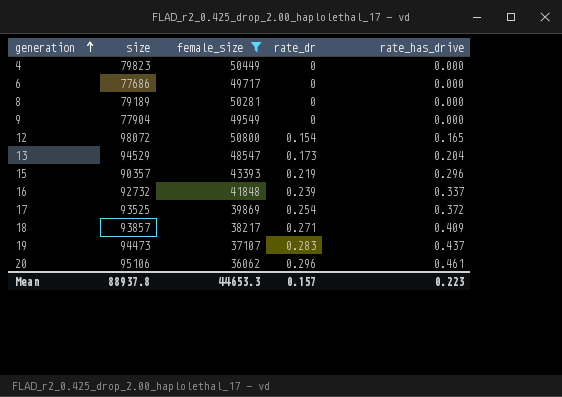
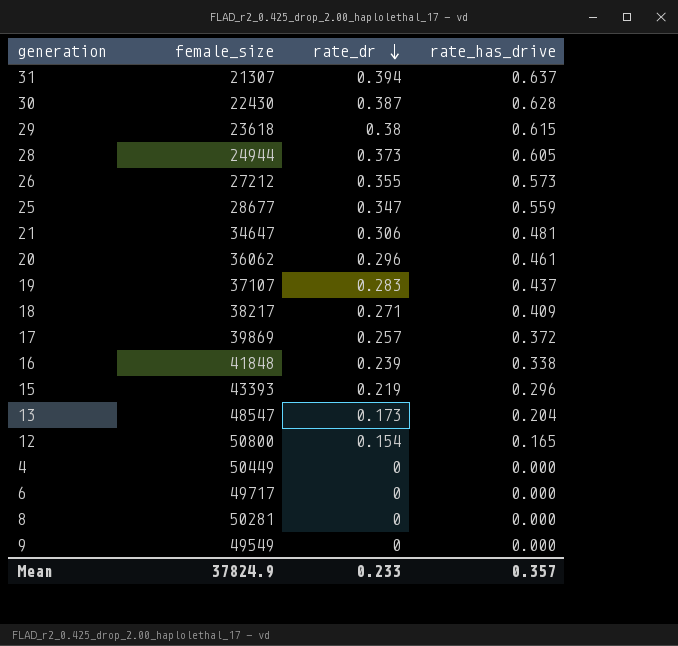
filter: female_size >= 36062 -> none
row order: generation ascending -> rate_dr descending
column size | position: 2 -> none
17 | rate_dr: 0.254 -> 0.257
16 | rate_has_drive: 0.337 -> 0.338
Mean | female_size: 44653.3 -> 37824.9
Mean | rate_dr: 0.157 -> 0.233
Mean | rate_has_drive: 0.223 -> 0.357

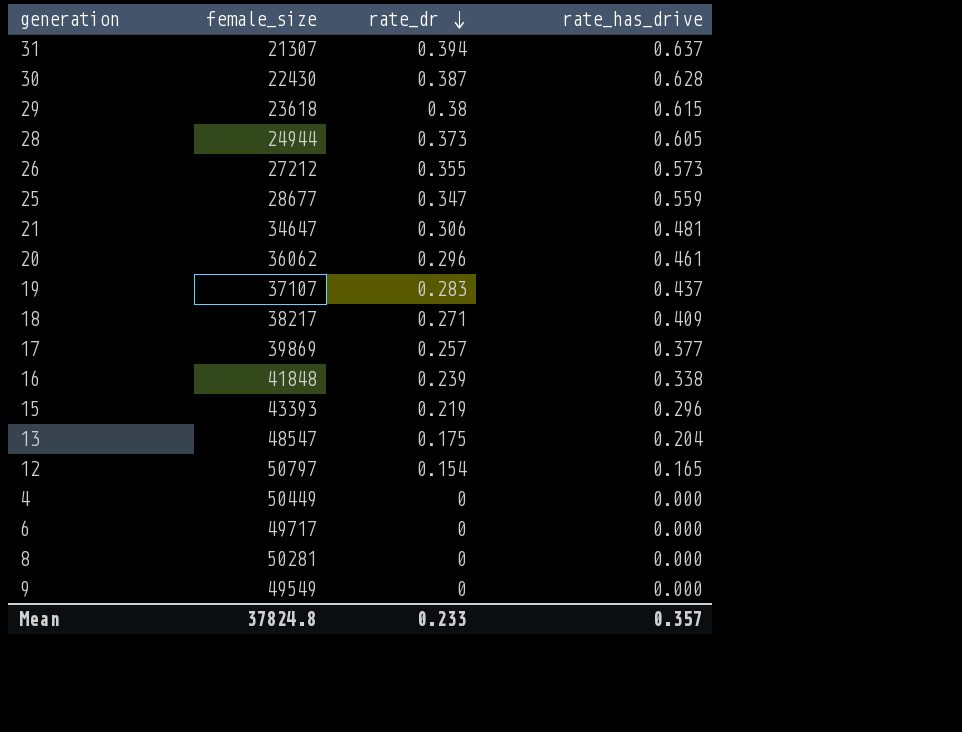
17 | rate_has_drive: 0.372 -> 0.377
13 | rate_dr: 0.173 -> 0.175
12 | female_size: 50800 -> 50797
Mean | female_size: 37824.9 -> 37824.8

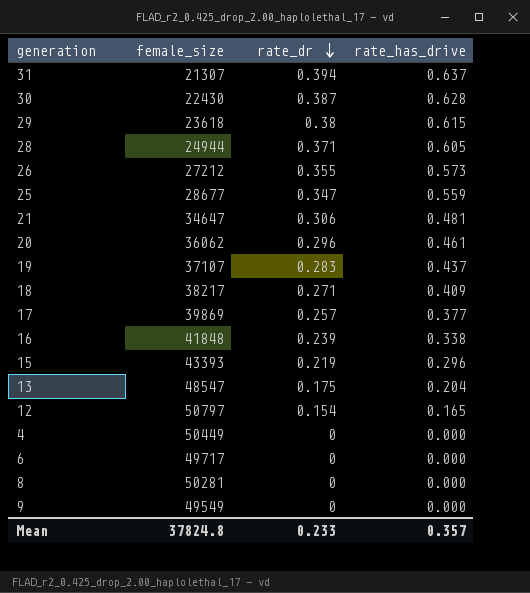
28 | rate_dr: 0.373 -> 0.371

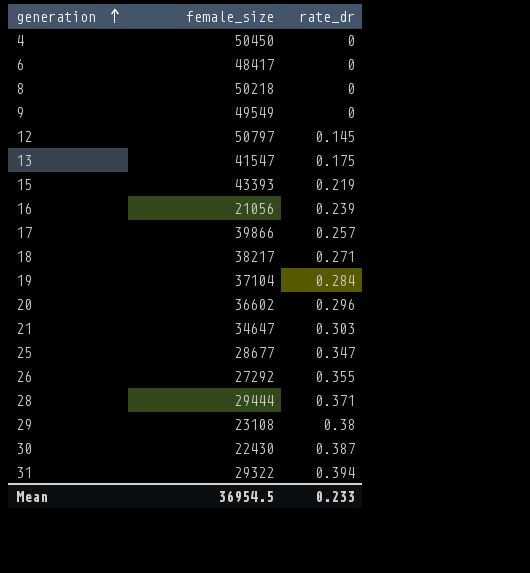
row order: rate_dr descending -> generation ascending
column rate_has_drive | position: 4 -> none
4 | female_size: 50449 -> 50450
6 | female_size: 49717 -> 48417
8 | female_size: 50281 -> 50218
12 | rate_dr: 0.154 -> 0.145
13 | female_size: 48547 -> 41547
16 | female_size: 41848 -> 21056
17 | female_size: 39869 -> 39866
19 | female_size: 37107 -> 37104
19 | rate_dr: 0.283 -> 0.284
20 | female_size: 36062 -> 36602
21 | rate_dr: 0.306 -> 0.303
26 | female_size: 27212 -> 27292
28 | female_size: 24944 -> 29444
29 | female_size: 23618 -> 23108
31 | female_size: 21307 -> 29322
Mean | female_size: 37824.8 -> 36954.5

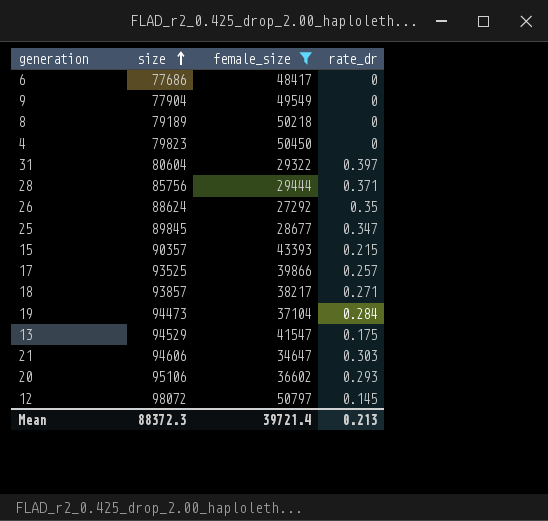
filter: none -> female_size >= 27292
row order: generation ascending -> size ascending
column size | position: none -> 2
31 | rate_dr: 0.394 -> 0.397
26 | rate_dr: 0.355 -> 0.35
15 | rate_dr: 0.219 -> 0.215
20 | rate_dr: 0.296 -> 0.293
Mean | female_size: 36954.5 -> 39721.4
Mean | rate_dr: 0.233 -> 0.213

